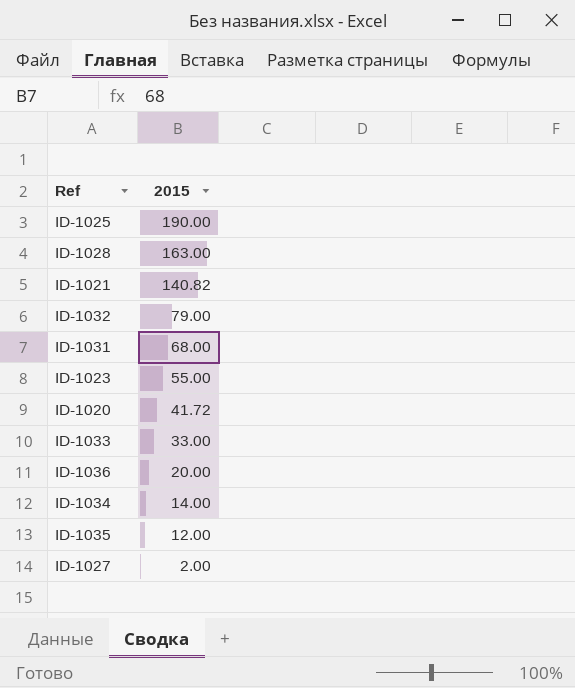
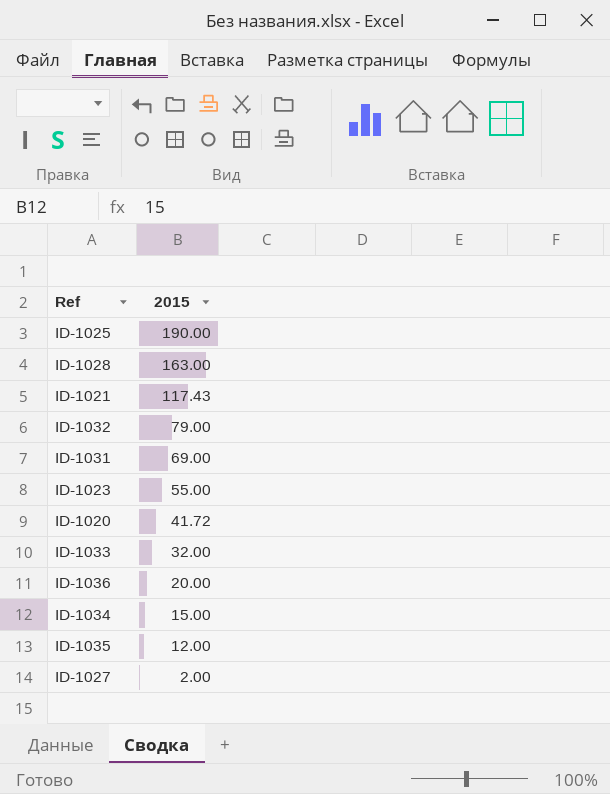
ID-1021 | 2015: 140.82 -> 117.43
ID-1031 | 2015: 68.00 -> 69.00
ID-1033 | 2015: 33.00 -> 32.00
ID-1034 | 2015: 14.00 -> 15.00

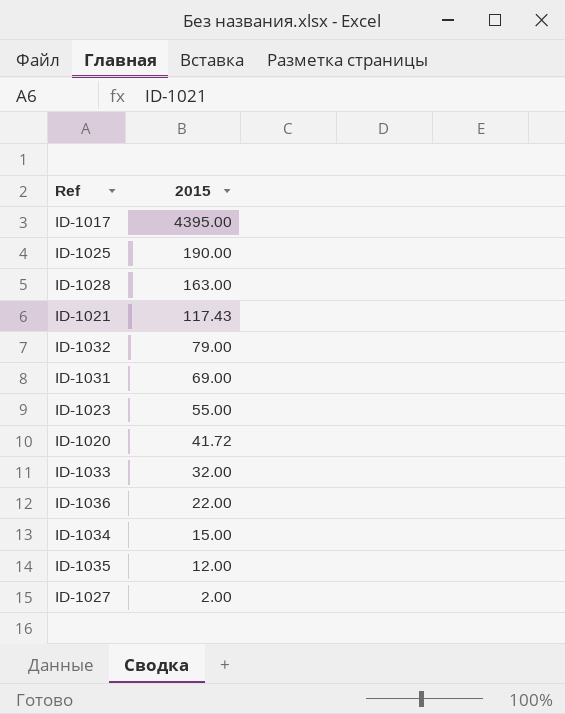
row ID-1017: none -> 4395.00
ID-1036 | 2015: 20.00 -> 22.00

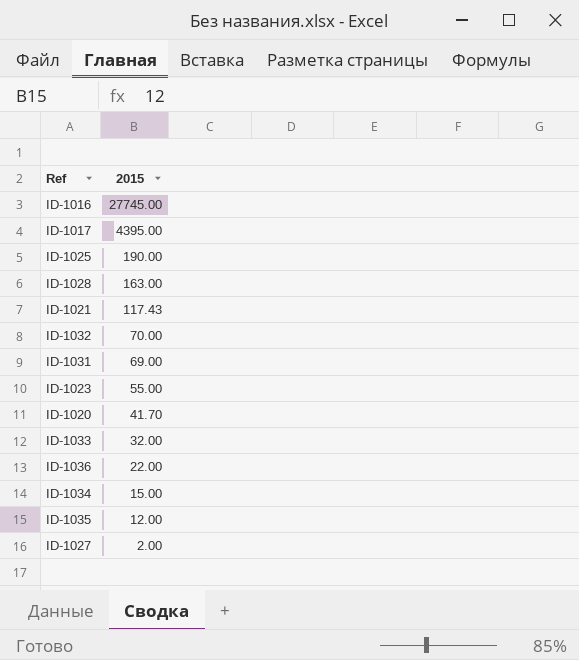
row ID-1016: none -> 27745.00
ID-1032 | 2015: 79.00 -> 70.00
ID-1020 | 2015: 41.72 -> 41.70

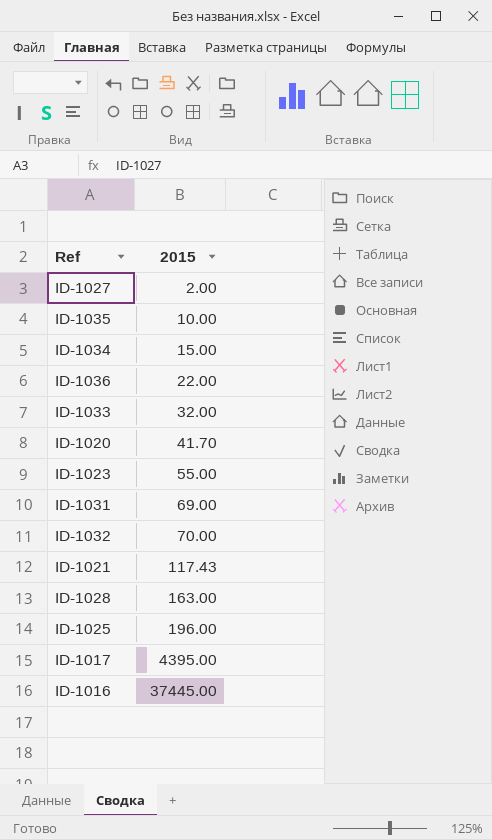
row order: 2015 descending -> 2015 ascending
ID-1035 | 2015: 12.00 -> 10.00
ID-1025 | 2015: 190.00 -> 196.00
ID-1016 | 2015: 27745.00 -> 37445.00

